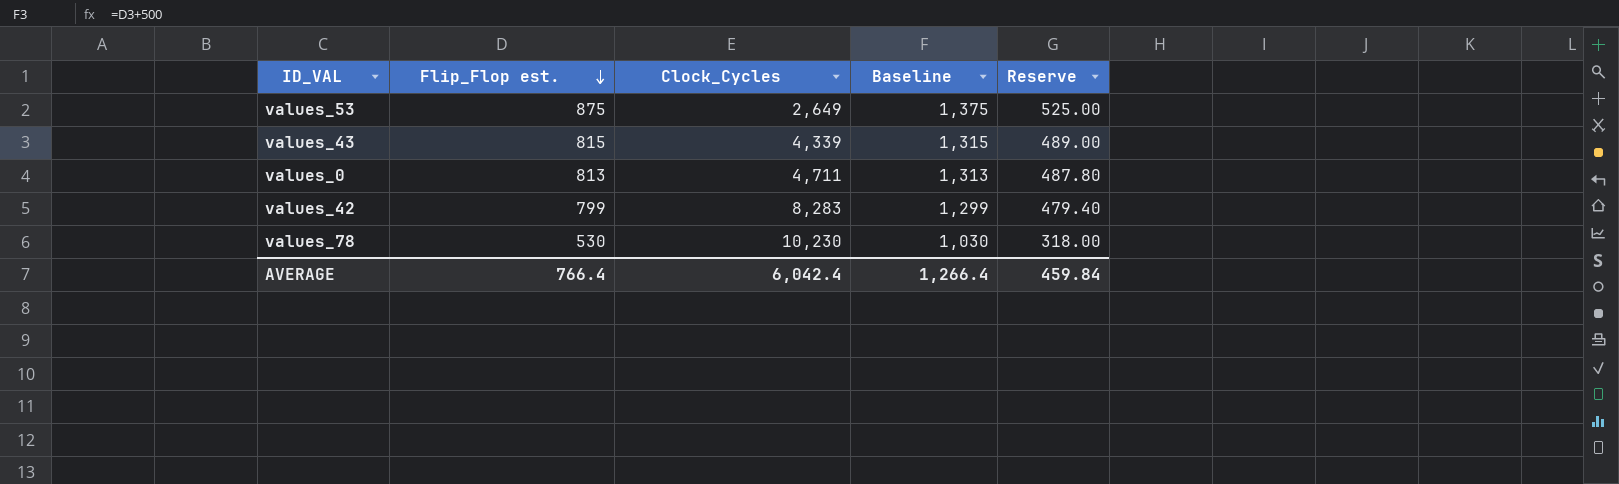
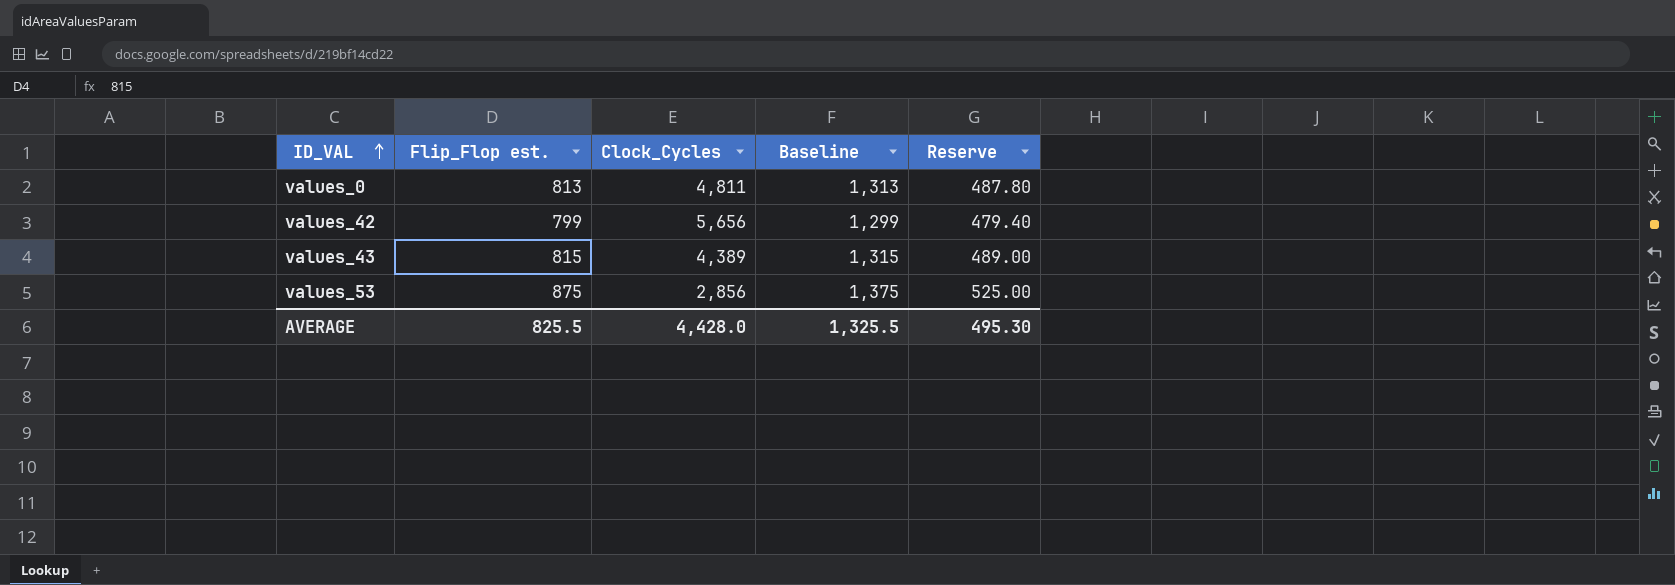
row order: Flip_Flop est. descending -> ID_VAL ascending
row values_78: 530 | 10,230 | 1,030 | 318.00 -> none
values_0 | Clock_Cycles: 4,711 -> 4,811
values_42 | Clock_Cycles: 8,283 -> 5,656
values_43 | Clock_Cycles: 4,339 -> 4,389
values_53 | Clock_Cycles: 2,649 -> 2,856
AVERAGE | Flip_Flop est.: 766.4 -> 825.5
AVERAGE | Clock_Cycles: 6,042.4 -> 4,428.0
AVERAGE | Baseline: 1,266.4 -> 1,325.5
AVERAGE | Reserve: 459.84 -> 495.30

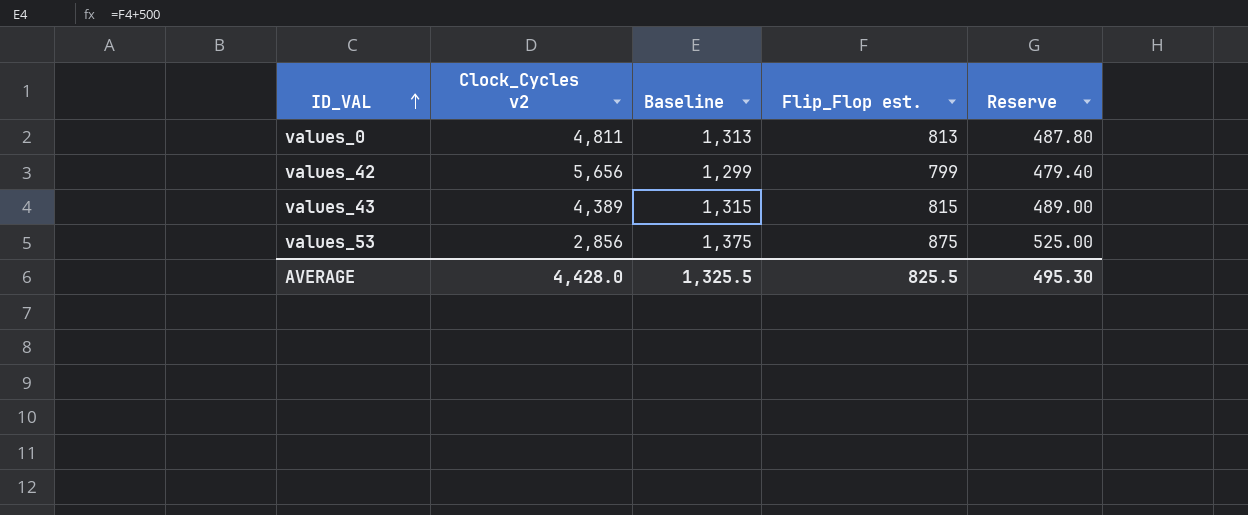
column name: Clock_Cycles -> Clock_Cycles v2
column Flip_Flop est. | position: 2 -> 4

